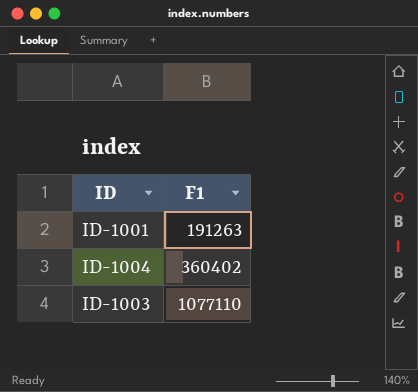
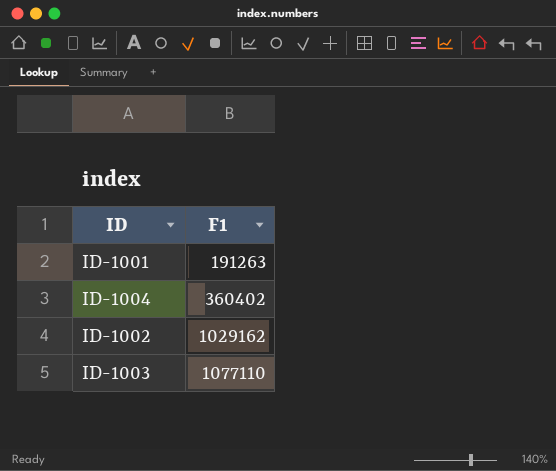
row ID-1002: none -> 1029162

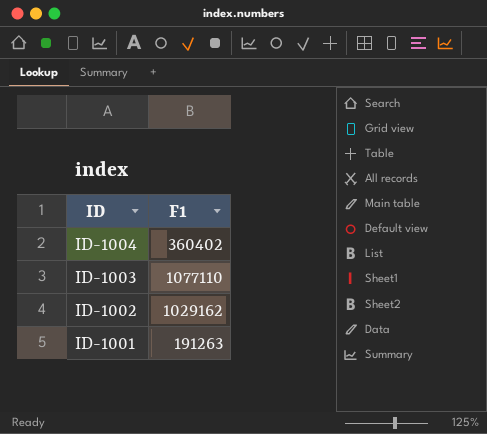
row order: F1 ascending -> ID descending

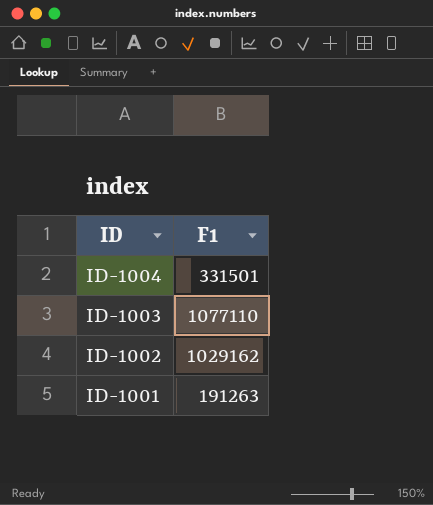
ID-1004 | F1: 360402 -> 331501

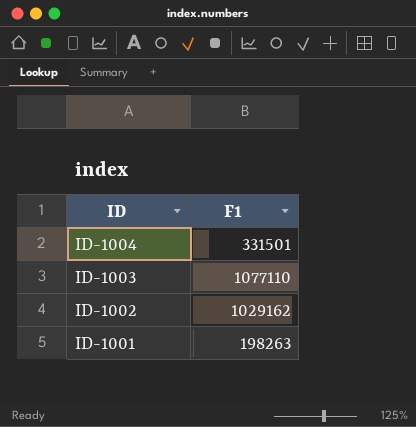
ID-1001 | F1: 191263 -> 198263

